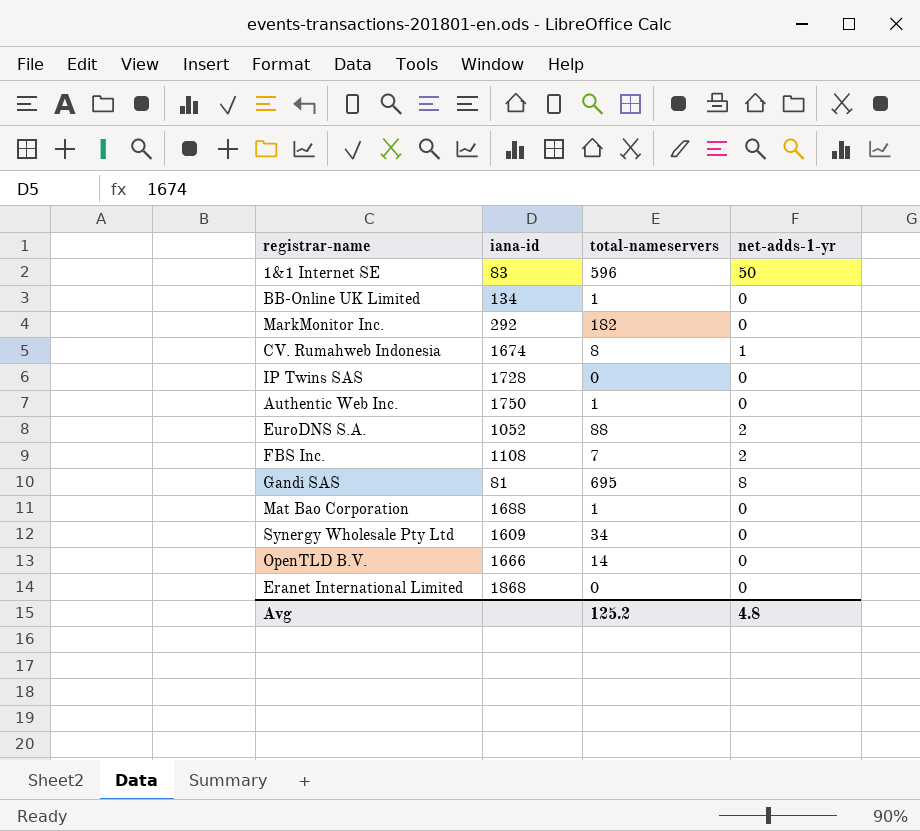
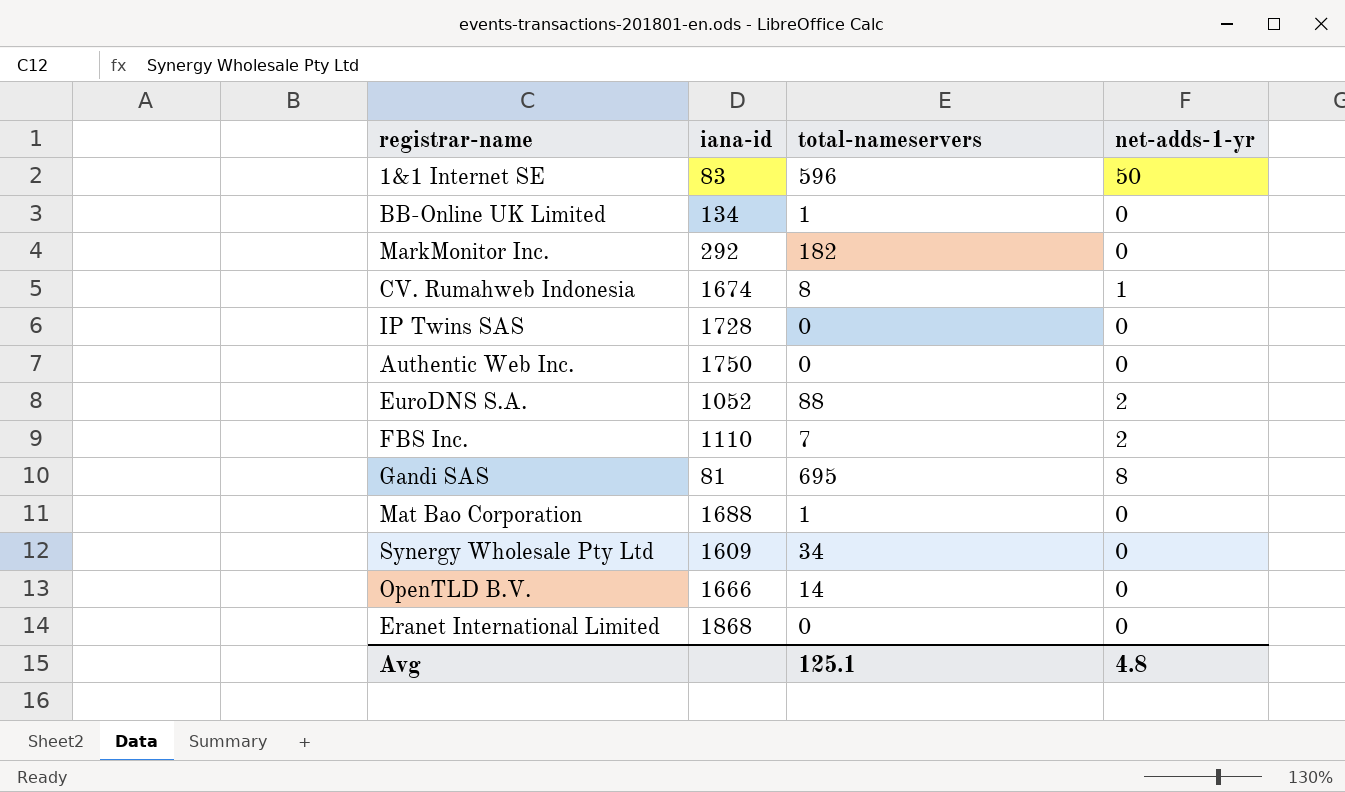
Authentic Web Inc. | total-nameservers: 1 -> 0
FBS Inc. | iana-id: 1108 -> 1110
Avg | total-nameservers: 125.2 -> 125.1

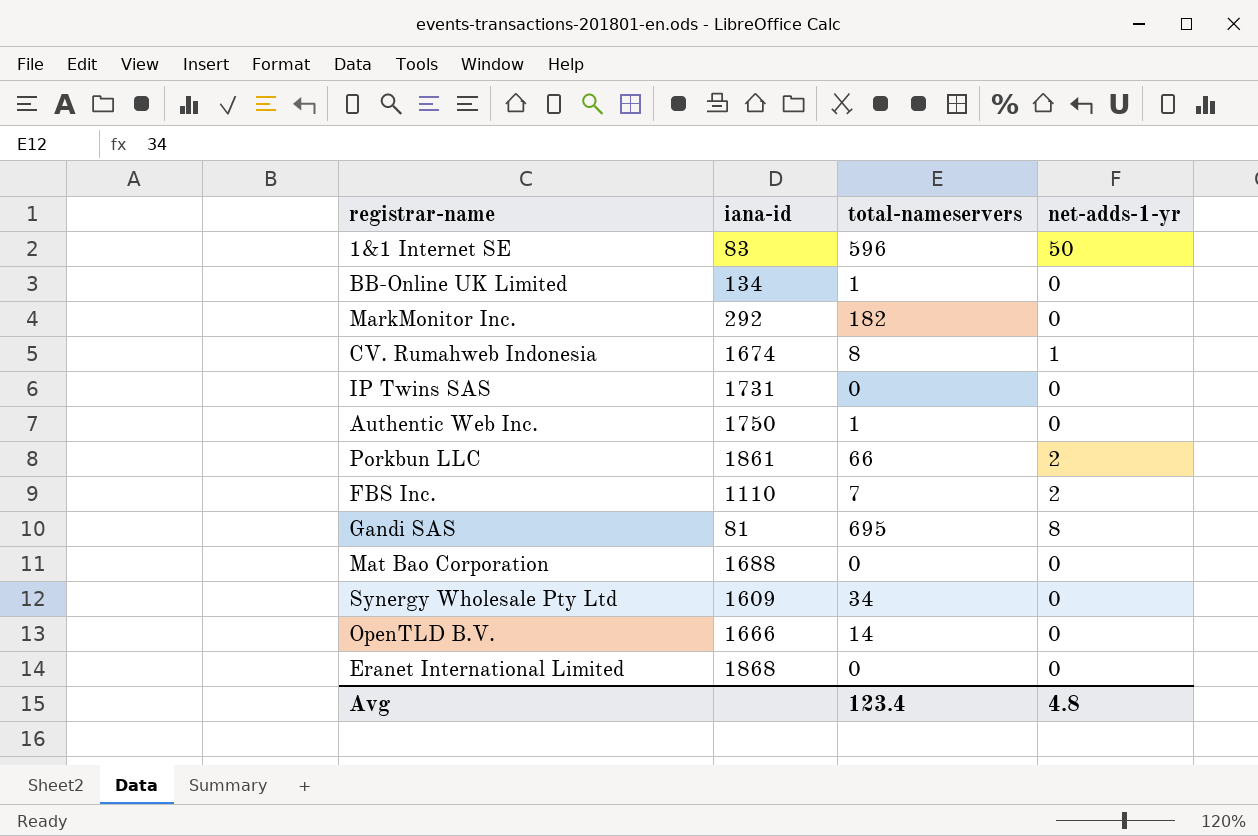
row EuroDNS S.A.: 1052 | 88 | 2 -> none
IP Twins SAS | iana-id: 1728 -> 1731
Authentic Web Inc. | total-nameservers: 0 -> 1
row Porkbun LLC: none -> 1861 | 66 | 2
Mat Bao Corporation | total-nameservers: 1 -> 0
Avg | total-nameservers: 125.1 -> 123.4

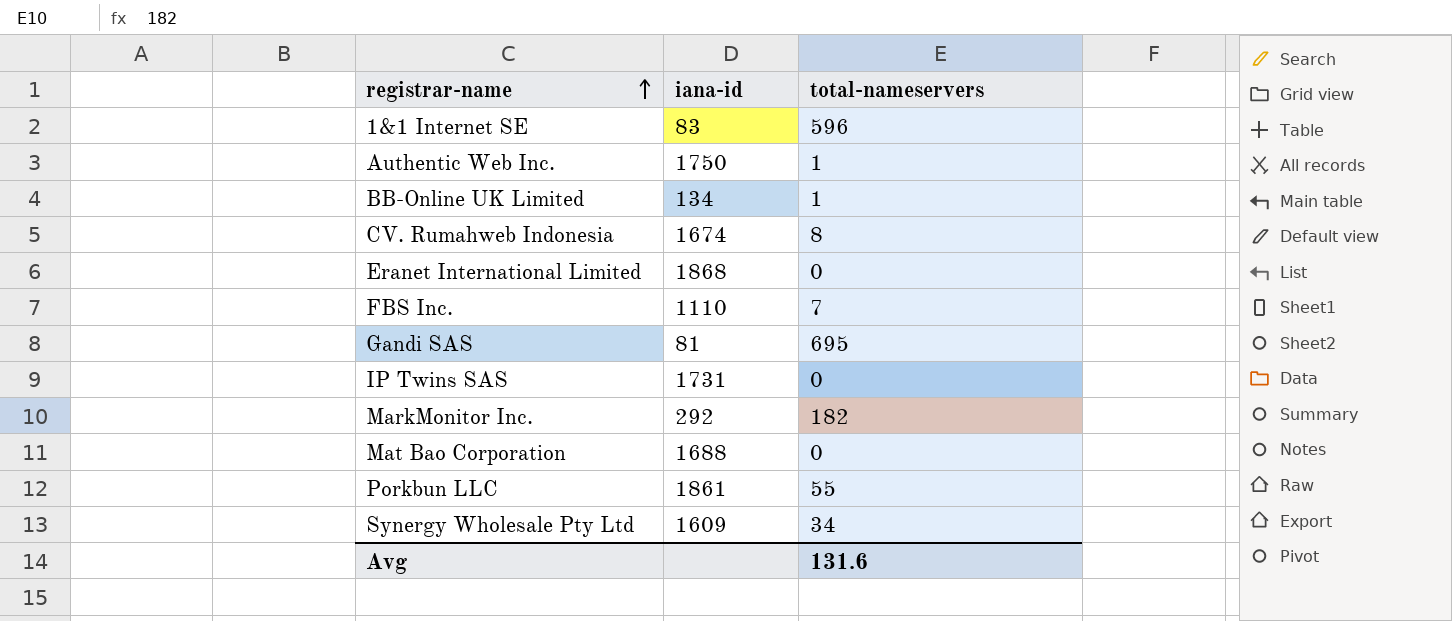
row order: none -> registrar-name ascending
column net-adds-1-yr | position: 4 -> none
row OpenTLD B.V.: 1666 | 14 | 0 -> none
Porkbun LLC | total-nameservers: 66 -> 55
Avg | total-nameservers: 123.4 -> 131.6

